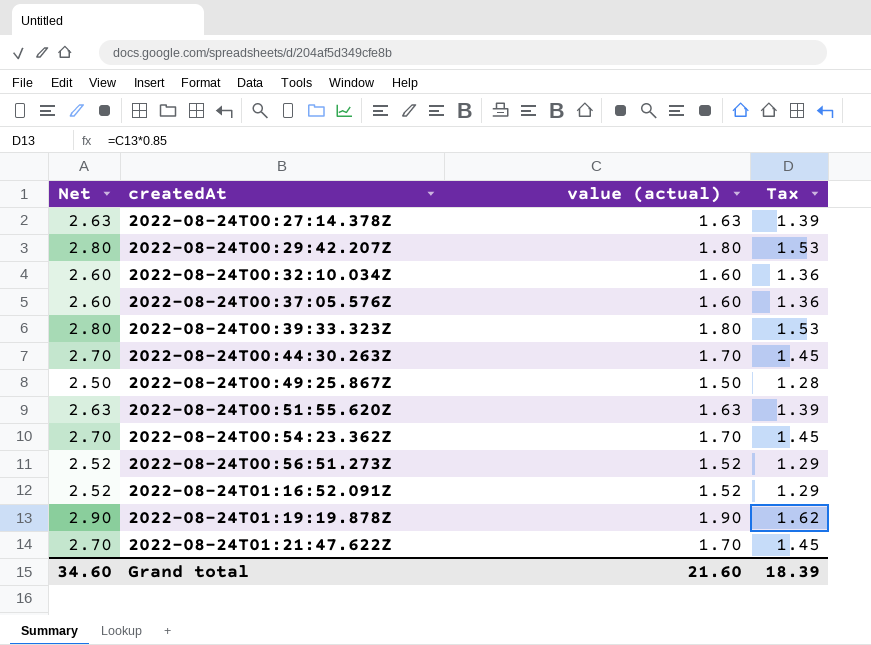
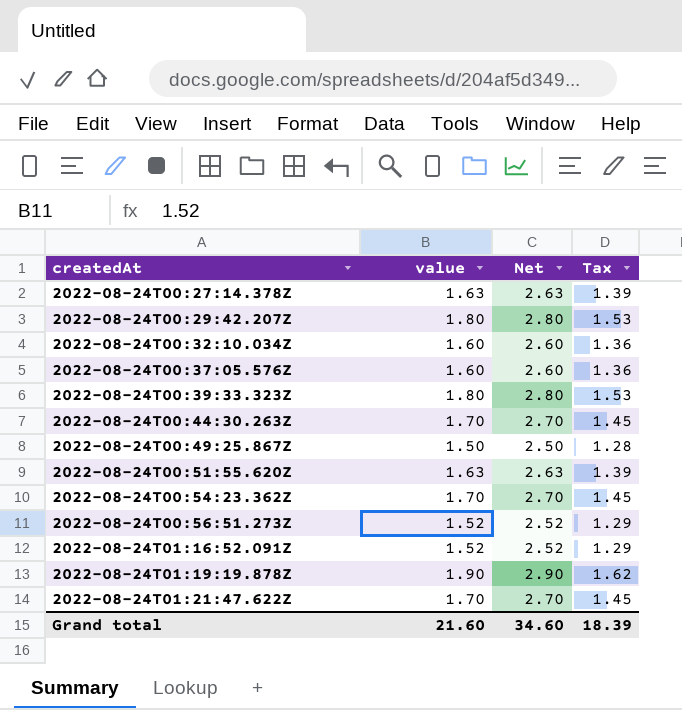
column name: value (actual) -> value
column Net | position: 1 -> 3

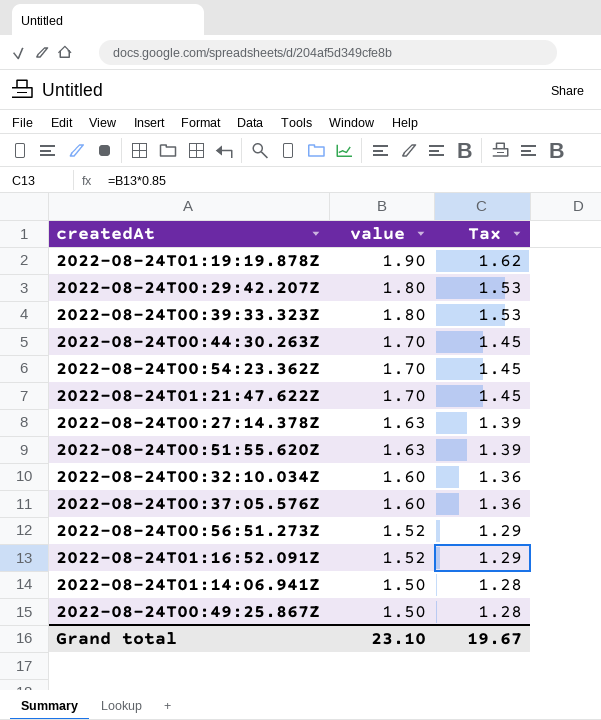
row order: createdAt ascending -> value descending
column Net | formula: [value] + 1 -> none
row 2022-08-24T01:14:06.941Z: none -> 1.50 | 1.28
Grand total | value: 21.60 -> 23.10
Grand total | Tax: 18.39 -> 19.67

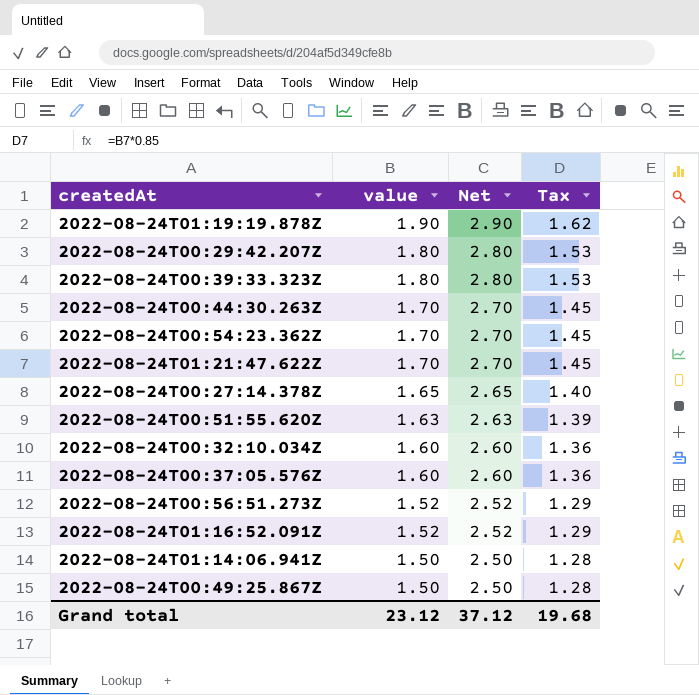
column Net | formula: none -> [value] + 1
2022-08-24T00:27:14.378Z | value: 1.63 -> 1.65
2022-08-24T00:27:14.378Z | Tax: 1.39 -> 1.40
Grand total | value: 23.10 -> 23.12
Grand total | Tax: 19.67 -> 19.68

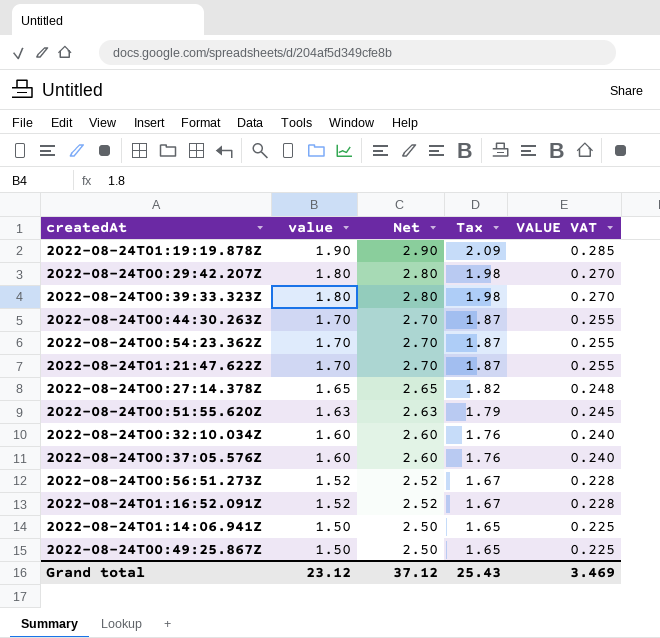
column Tax | formula: [value] * 0.85 -> [value] * 1.1
column VALUE VAT | formula: none -> [value] * 0.15
Grand total | Tax: 19.68 -> 25.43

